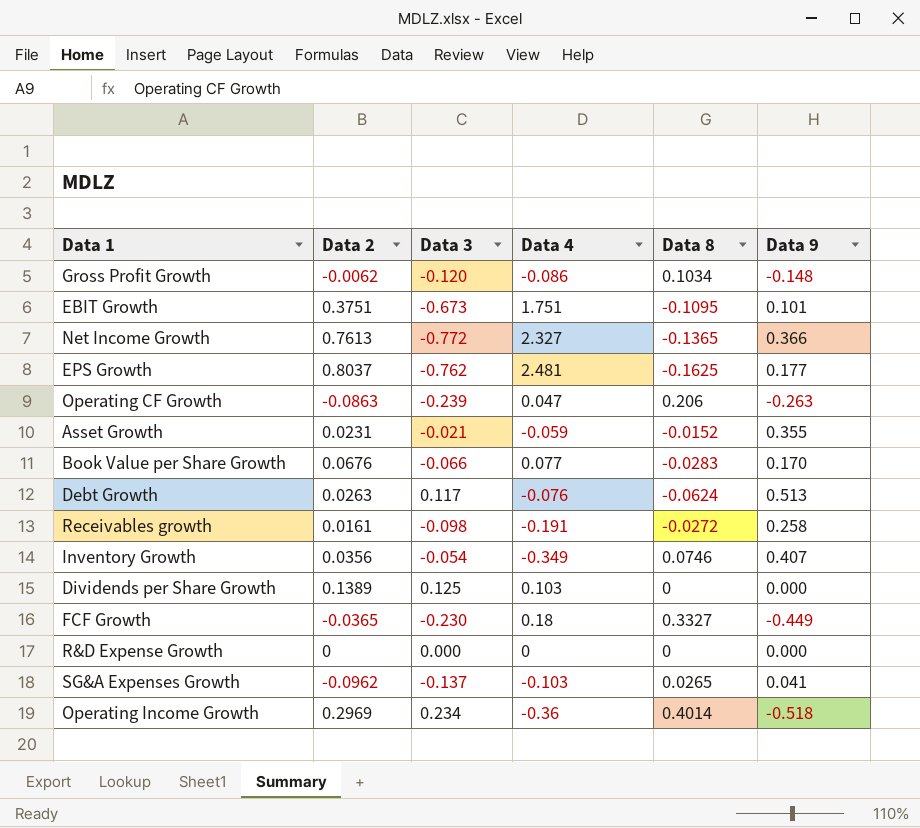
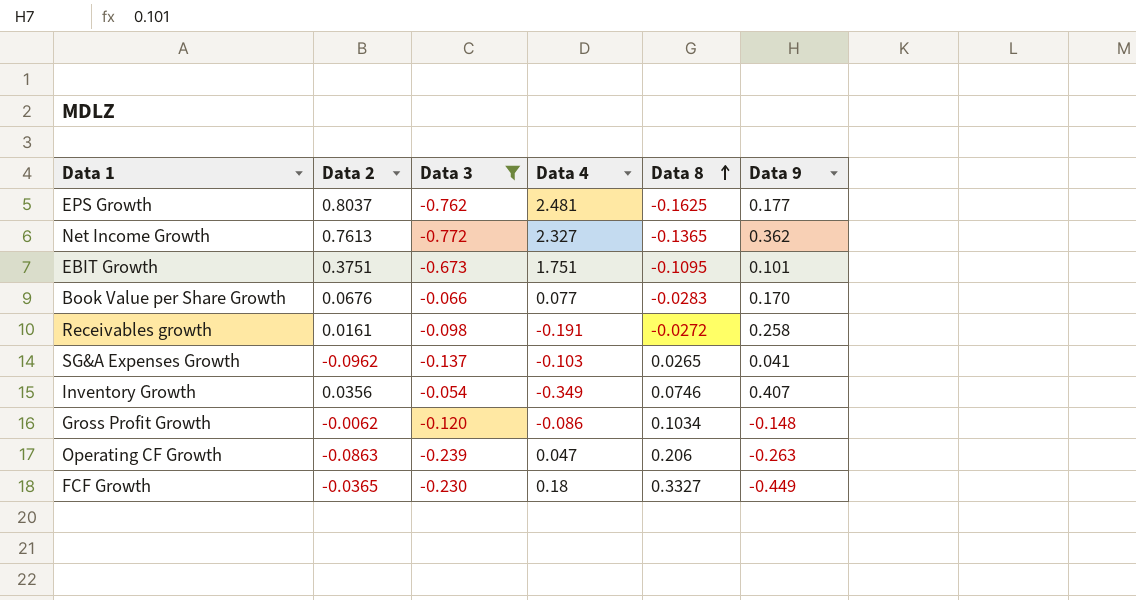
filter: none -> Data 3 <= -0.054
row order: none -> Data 8 ascending
Net Income Growth | Data 9: 0.366 -> 0.362

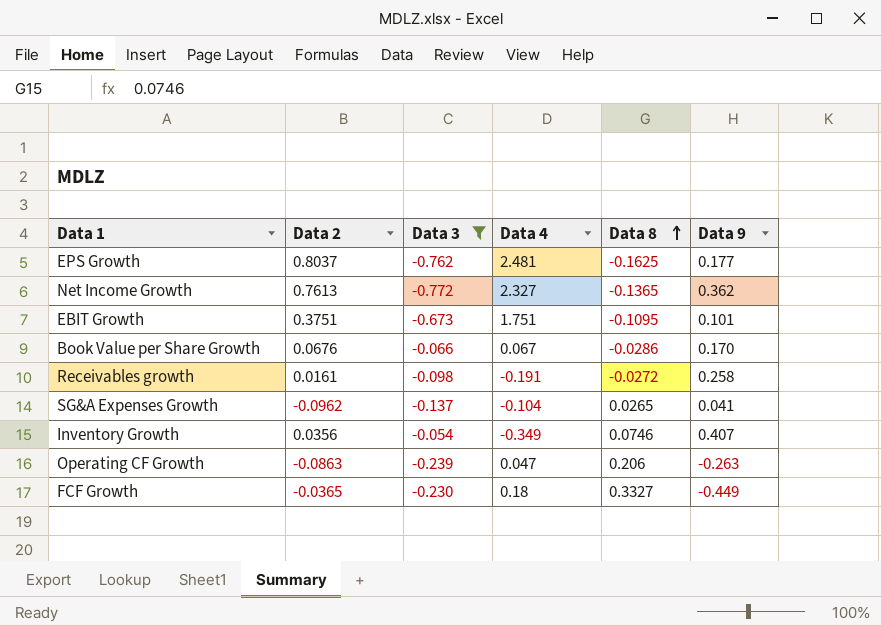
row Gross Profit Growth: -0.0062 | -0.120 | -0.086 | 0.1034 | -0.148 -> none
Book Value per Share Growth | Data 4: 0.077 -> 0.067
Book Value per Share Growth | Data 8: -0.0283 -> -0.0286
SG&A Expenses Growth | Data 4: -0.103 -> -0.104

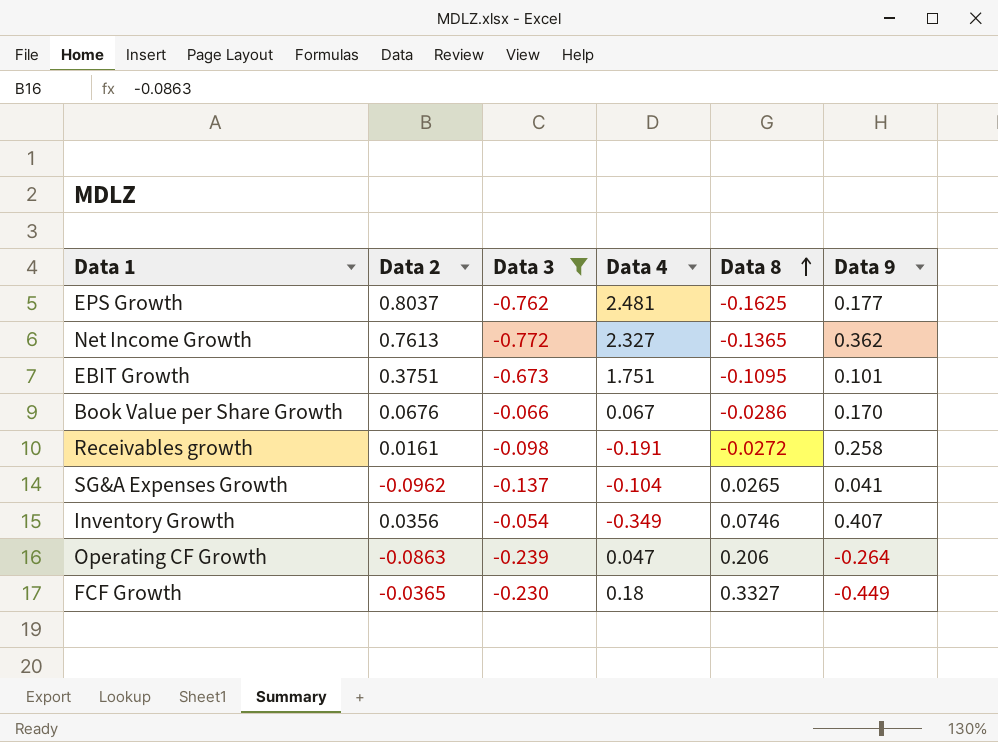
Operating CF Growth | Data 9: -0.263 -> -0.264

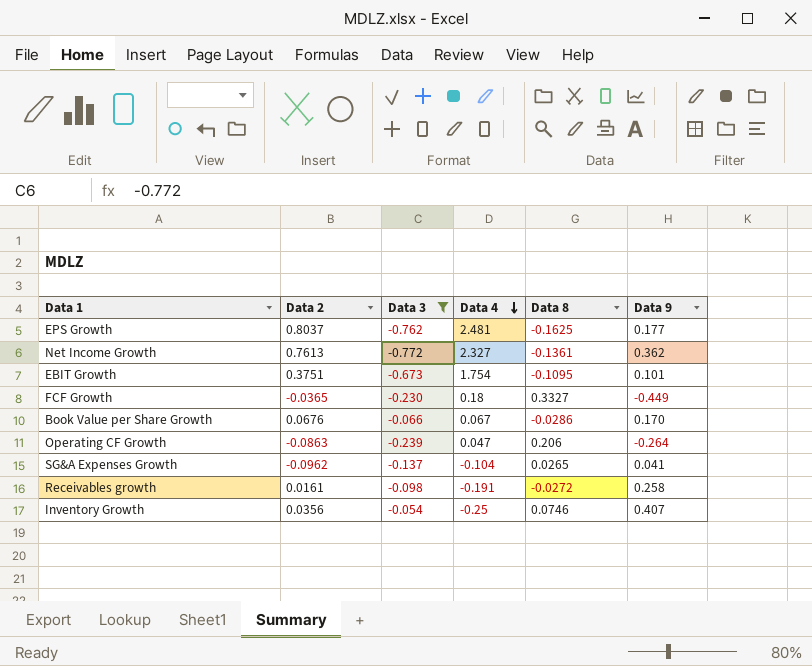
row order: Data 8 ascending -> Data 4 descending
Net Income Growth | Data 8: -0.1365 -> -0.1361
EBIT Growth | Data 4: 1.751 -> 1.754
Inventory Growth | Data 4: -0.349 -> -0.25

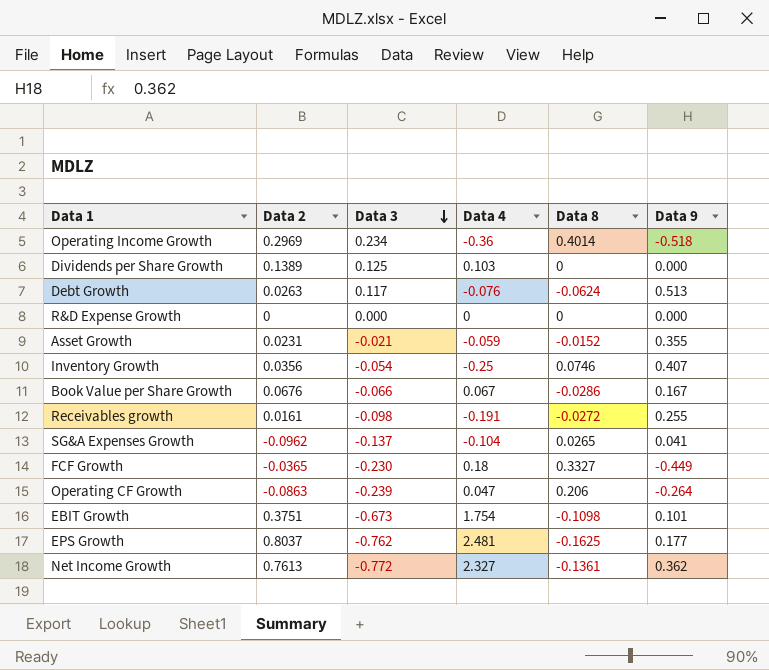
filter: Data 3 <= -0.054 -> none
row order: Data 4 descending -> Data 3 descending
Book Value per Share Growth | Data 9: 0.170 -> 0.167
Receivables growth | Data 9: 0.258 -> 0.255
EBIT Growth | Data 8: -0.1095 -> -0.1098

